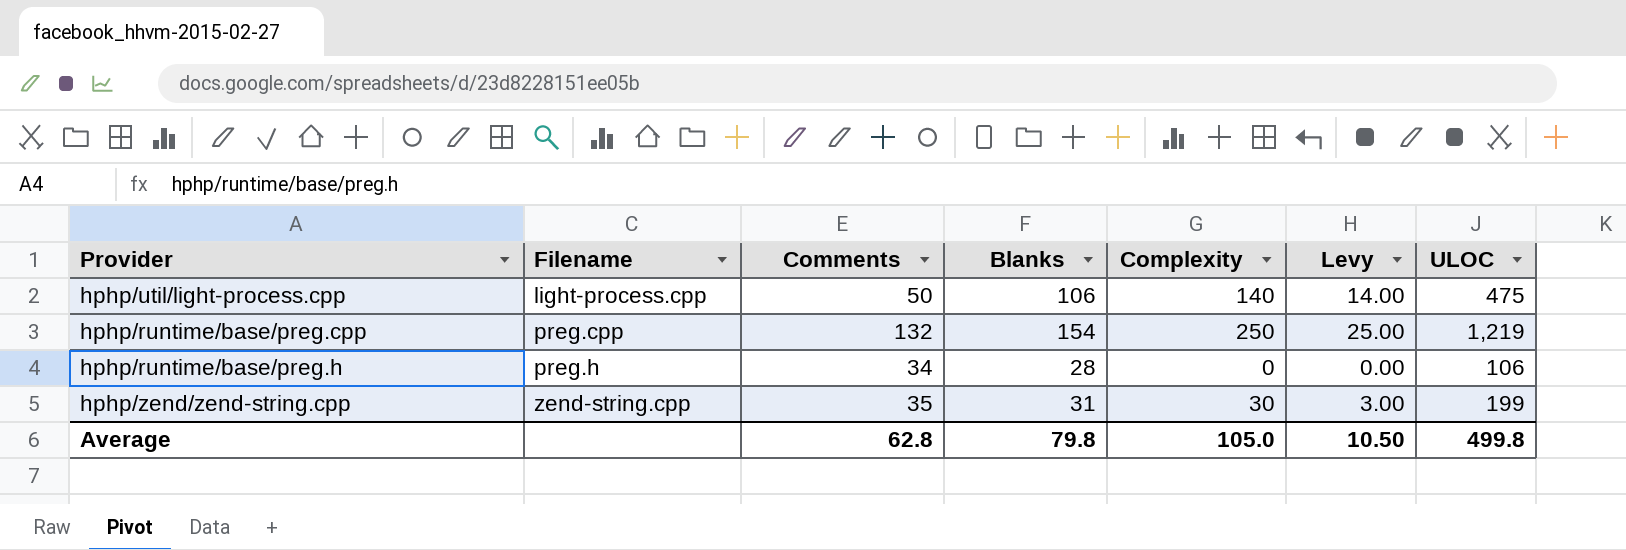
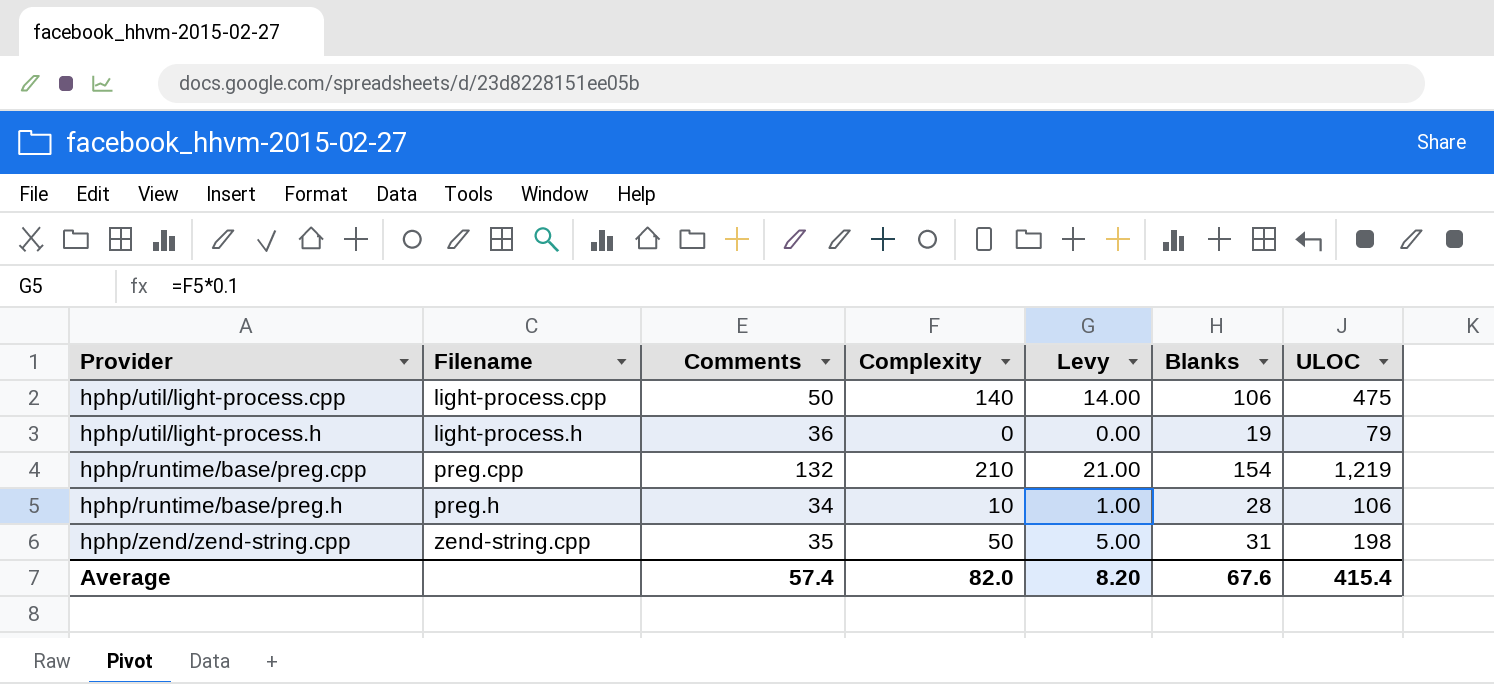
column Blanks | position: 4 -> 6
row hphp/util/light-process.h: none -> light-process.h | 36 | 0 | 0.00 | 19 | 79
hphp/runtime/base/preg.cpp | Complexity: 250 -> 210
hphp/runtime/base/preg.cpp | Levy: 25.00 -> 21.00
hphp/runtime/base/preg.h | Complexity: 0 -> 10
hphp/runtime/base/preg.h | Levy: 0.00 -> 1.00
hphp/zend/zend-string.cpp | Complexity: 30 -> 50
hphp/zend/zend-string.cpp | Levy: 3.00 -> 5.00
hphp/zend/zend-string.cpp | ULOC: 199 -> 198
Average | Comments: 62.8 -> 57.4
Average | Complexity: 105.0 -> 82.0
Average | Levy: 10.50 -> 8.20
Average | Blanks: 79.8 -> 67.6
Average | ULOC: 499.8 -> 415.4

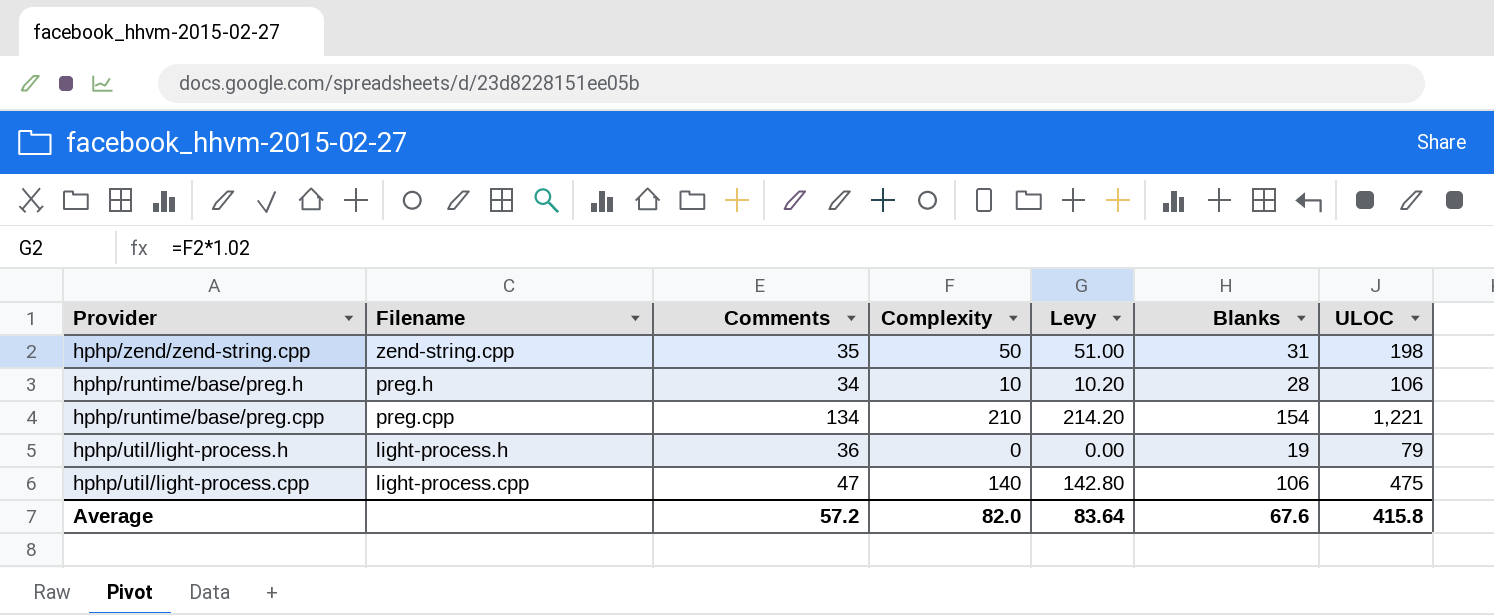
row order: Filename ascending -> Filename descending
column Levy | formula: [Complexity] * 0.1 -> [Complexity] * 1.02
hphp/runtime/base/preg.cpp | Comments: 132 -> 134
hphp/runtime/base/preg.cpp | ULOC: 1,219 -> 1,221
hphp/util/light-process.cpp | Comments: 50 -> 47
Average | Comments: 57.4 -> 57.2
Average | Levy: 8.20 -> 83.64
Average | ULOC: 415.4 -> 415.8

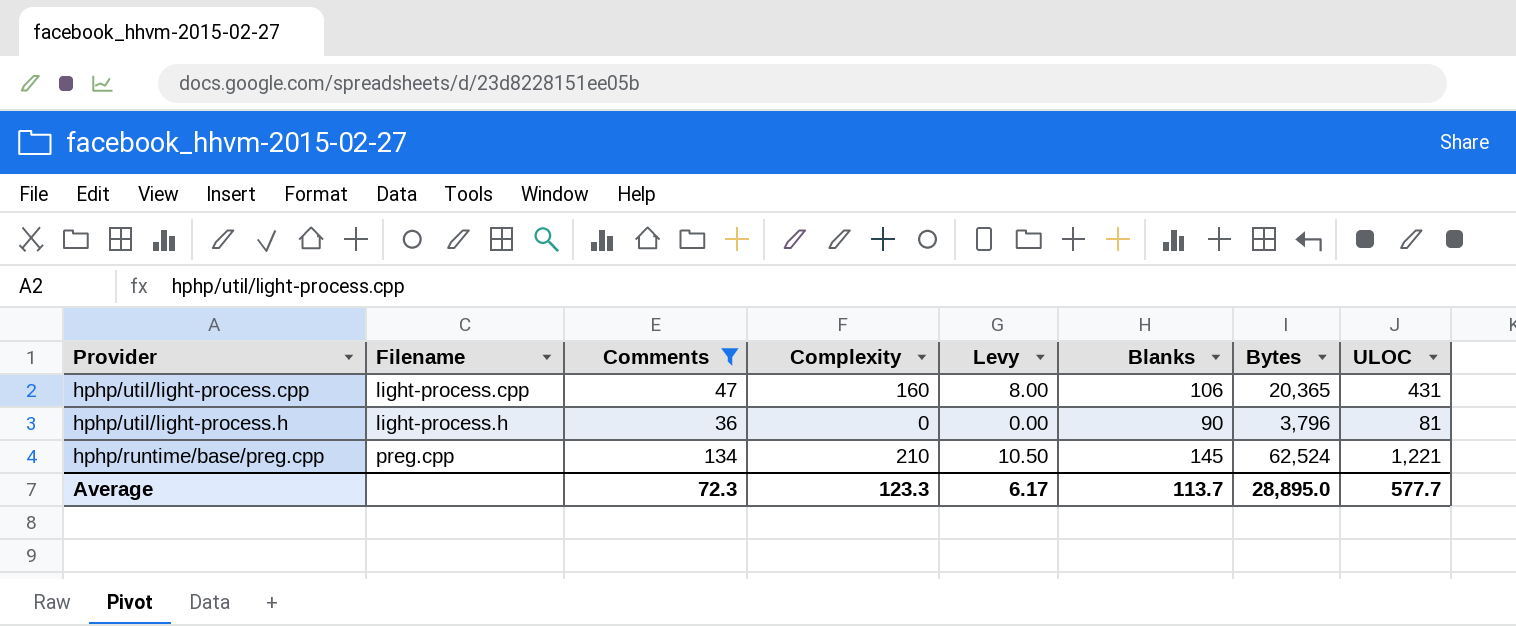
filter: none -> Comments >= 36
row order: Filename descending -> Filename ascending
column Levy | formula: [Complexity] * 1.02 -> [Complexity] * 0.05
column Bytes | position: none -> 7
hphp/util/light-process.cpp | Complexity: 140 -> 160
hphp/util/light-process.cpp | ULOC: 475 -> 431
hphp/util/light-process.h | Blanks: 19 -> 90
hphp/util/light-process.h | ULOC: 79 -> 81
hphp/runtime/base/preg.cpp | Blanks: 154 -> 145
Average | Comments: 57.2 -> 72.3
Average | Complexity: 82.0 -> 123.3
Average | Levy: 83.64 -> 6.17
Average | Blanks: 67.6 -> 113.7
Average | ULOC: 415.8 -> 577.7

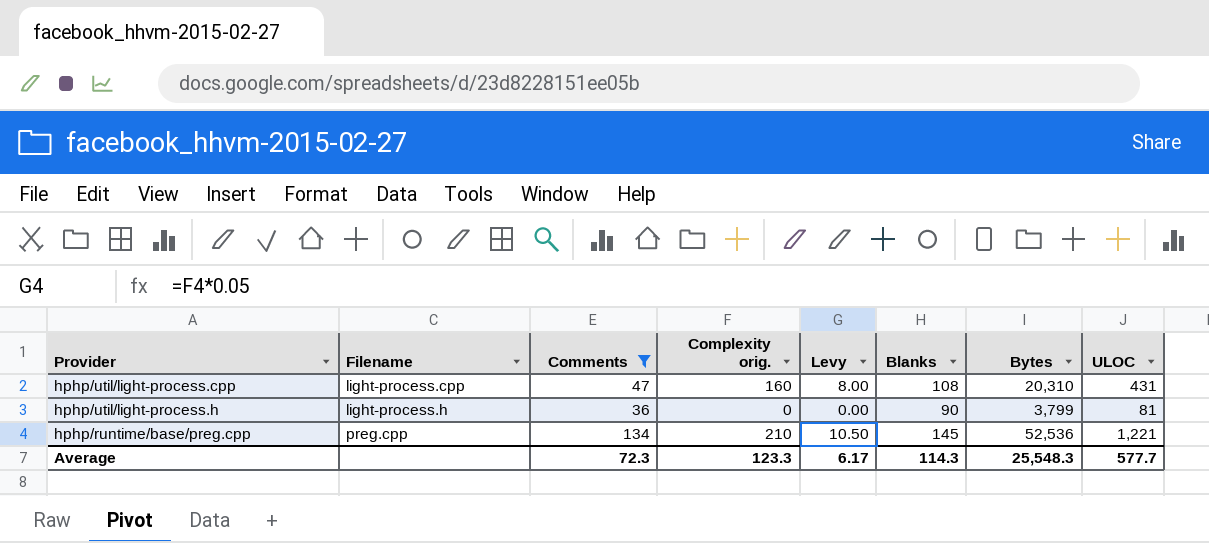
column name: Complexity -> Complexity orig.
hphp/util/light-process.cpp | Blanks: 106 -> 108
hphp/util/light-process.cpp | Bytes: 20,365 -> 20,310
hphp/util/light-process.h | Bytes: 3,796 -> 3,799
hphp/runtime/base/preg.cpp | Bytes: 62,524 -> 52,536
Average | Blanks: 113.7 -> 114.3
Average | Bytes: 28,895.0 -> 25,548.3

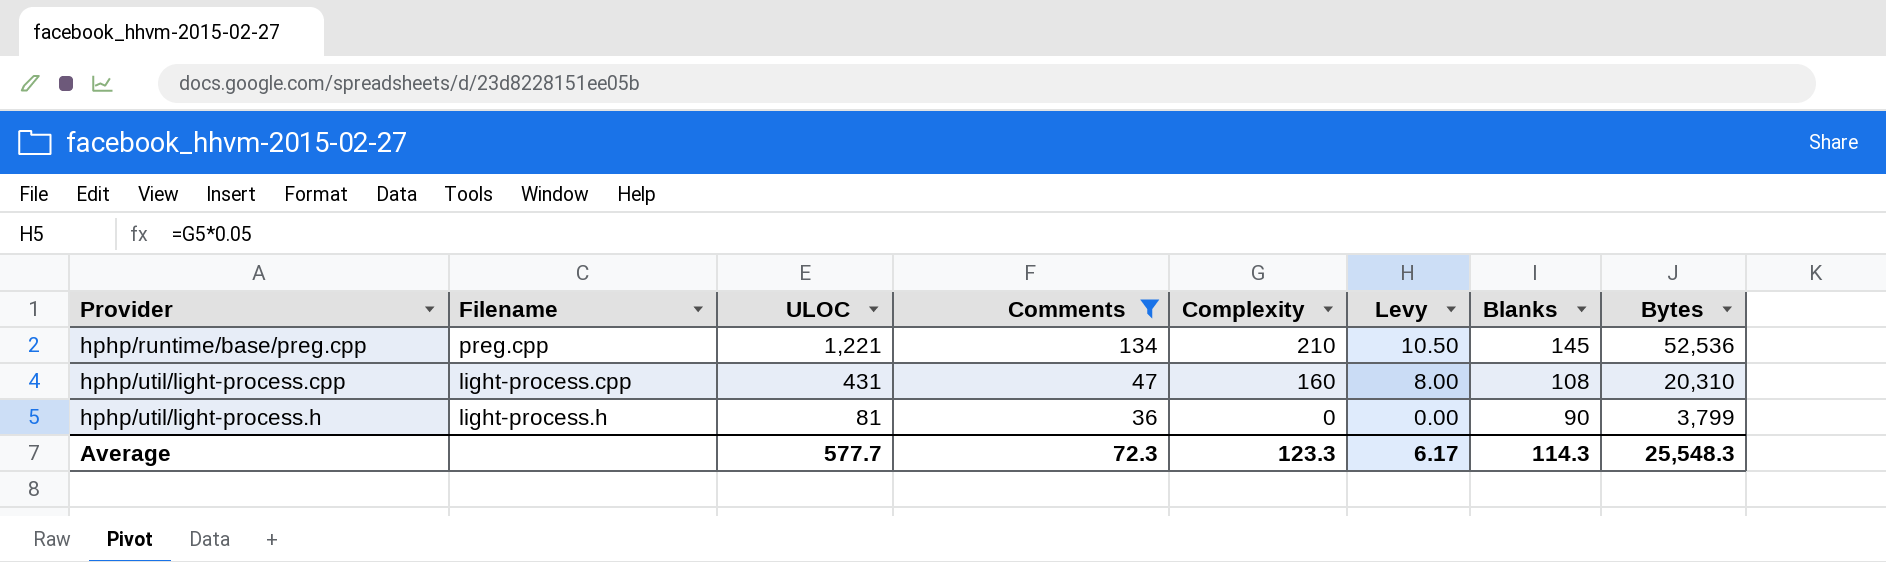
row order: Filename ascending -> Provider ascending
column ULOC | position: 8 -> 3
column name: Complexity orig. -> Complexity

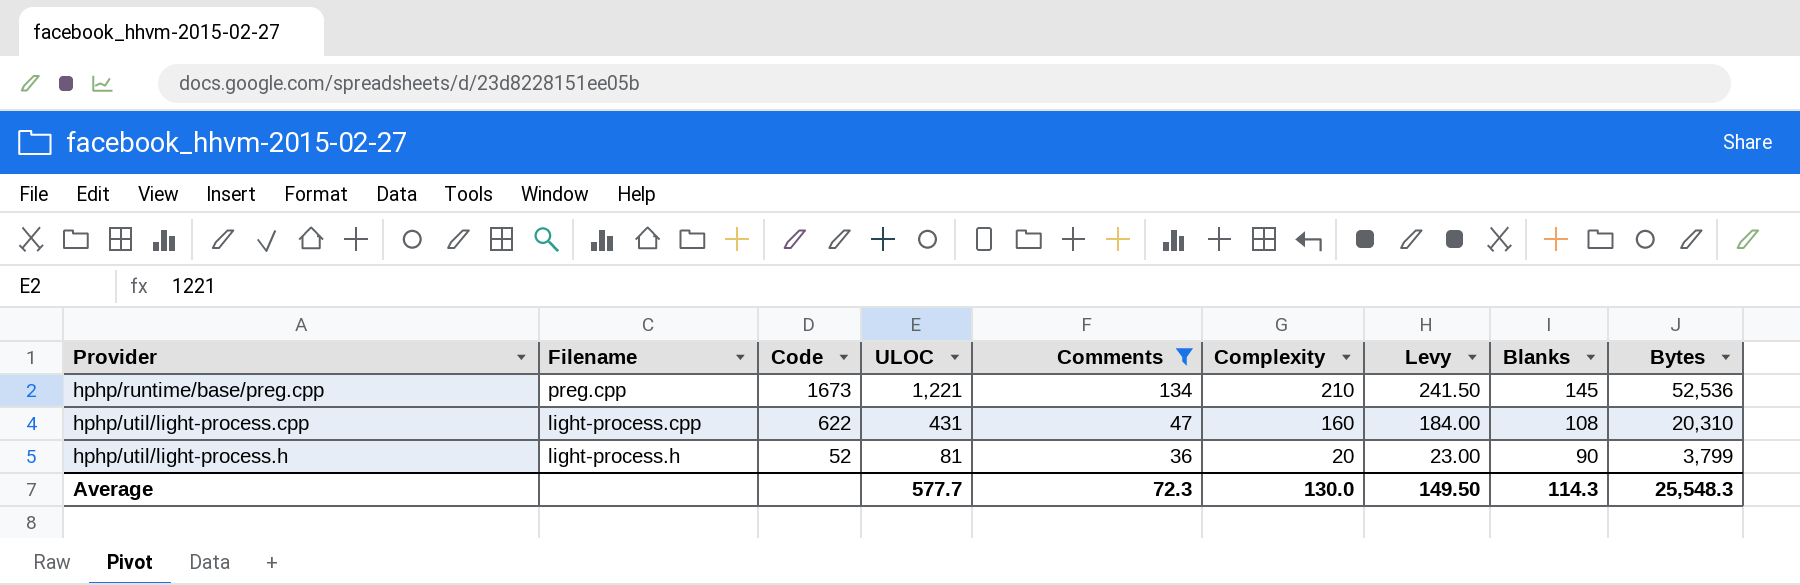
column Code | position: none -> 3
column Levy | formula: [Complexity] * 0.05 -> [Complexity] * 1.15
hphp/util/light-process.h | Complexity: 0 -> 20
Average | Complexity: 123.3 -> 130.0
Average | Levy: 6.17 -> 149.50

